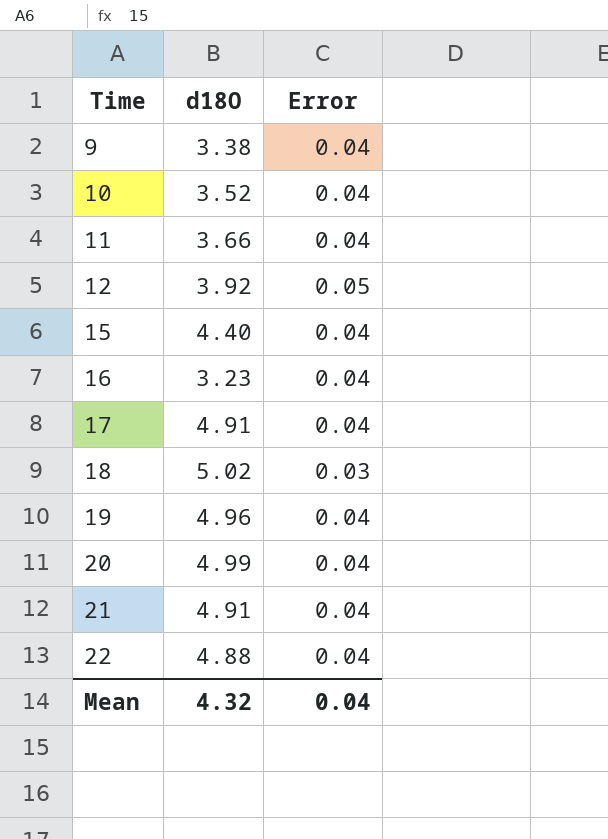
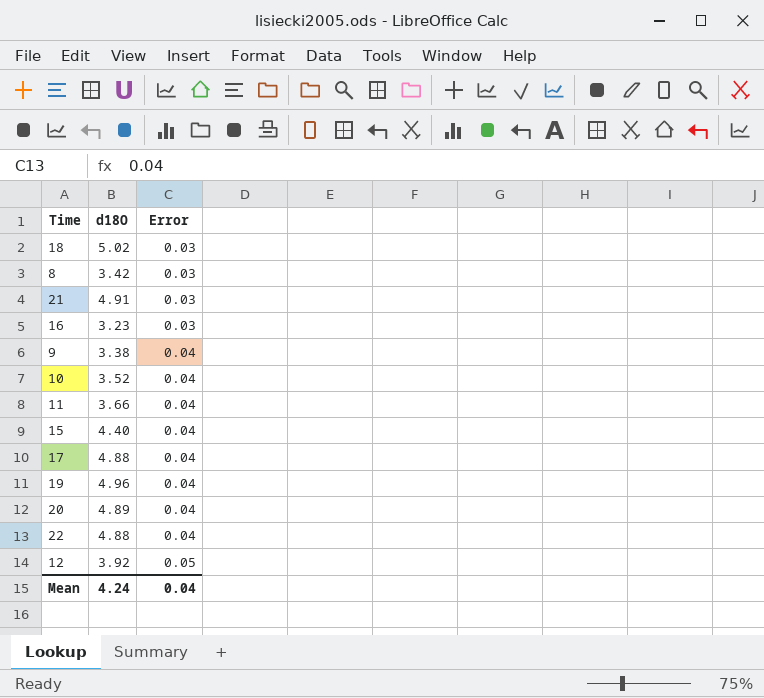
row order: Time ascending -> Error ascending
row 8: none -> 3.42 | 0.03
21 | Error: 0.04 -> 0.03
16 | Error: 0.04 -> 0.03
17 | d18O: 4.91 -> 4.88
20 | d18O: 4.99 -> 4.89
Mean | d18O: 4.32 -> 4.24

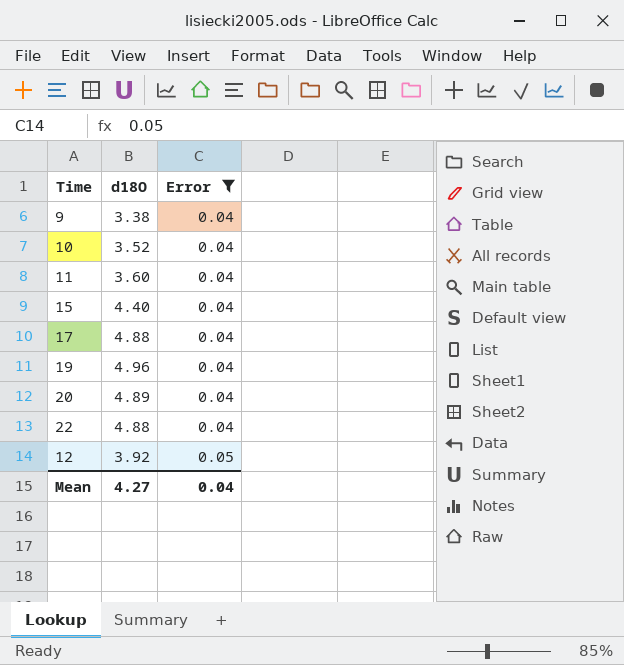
filter: none -> Error != 0.03
11 | d18O: 3.66 -> 3.60
Mean | d18O: 4.24 -> 4.27

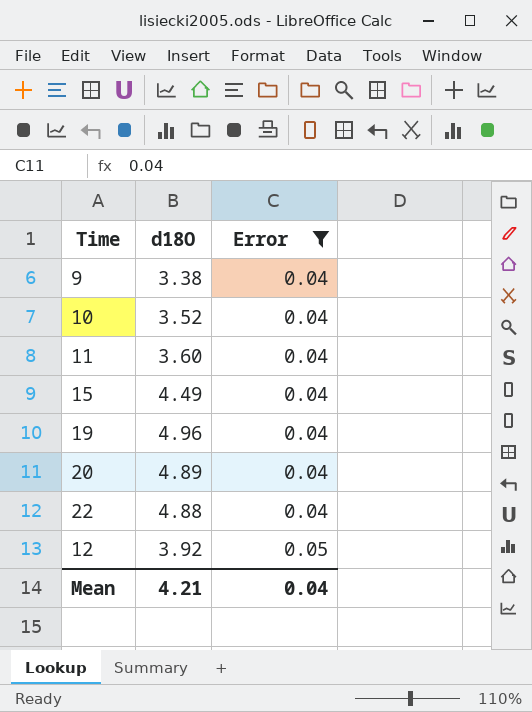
row 17: 4.88 | 0.04 -> none
15 | d18O: 4.40 -> 4.49
Mean | d18O: 4.27 -> 4.21

